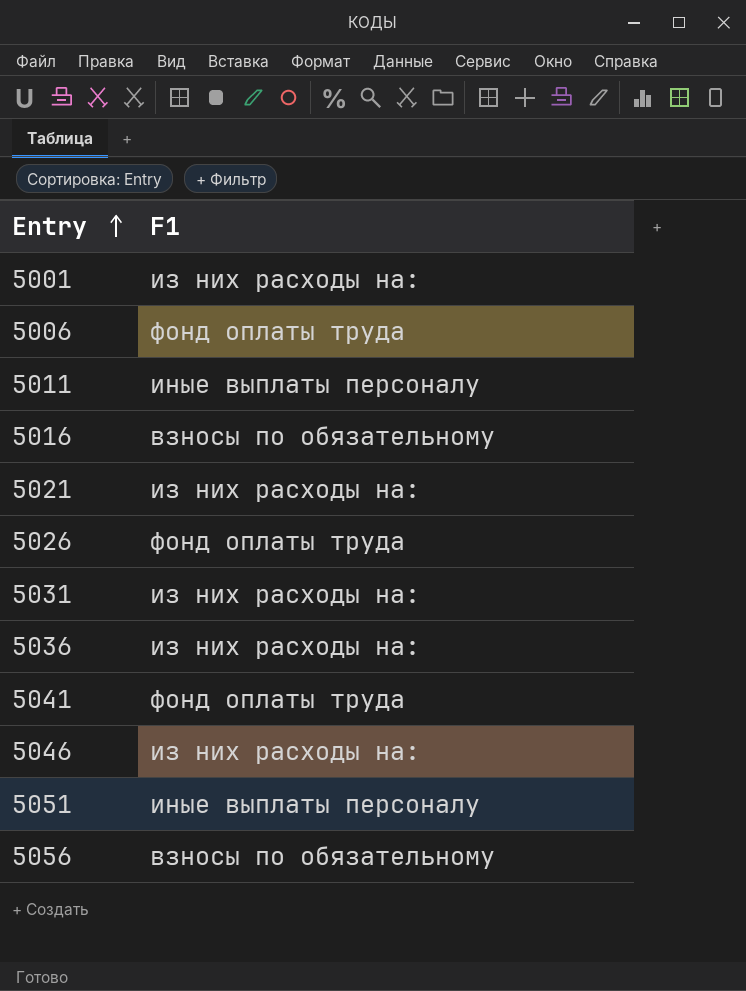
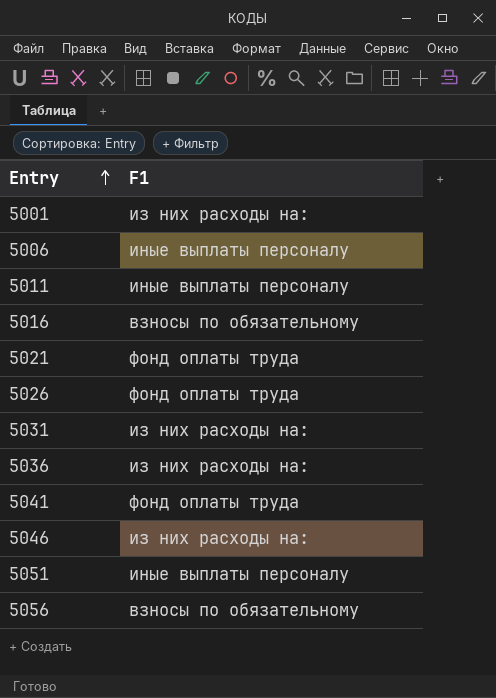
5006 | F1: фонд оплаты труда -> иные выплаты персоналу
5021 | F1: из них расходы на: -> фонд оплаты труда

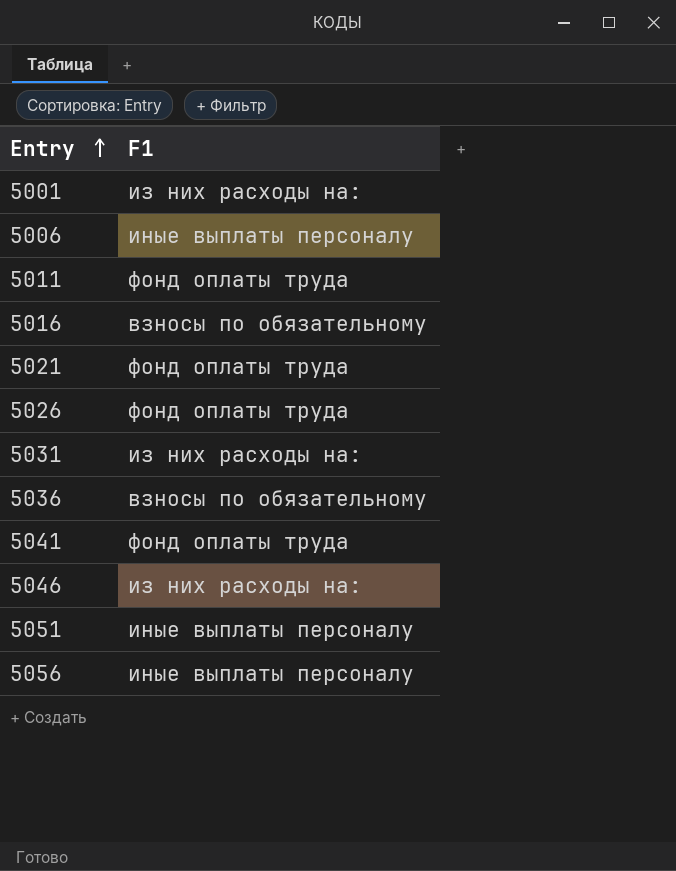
5011 | F1: иные выплаты персоналу -> фонд оплаты труда
5036 | F1: из них расходы на: -> взносы по обязательному
5056 | F1: взносы по обязательному -> иные выплаты персоналу

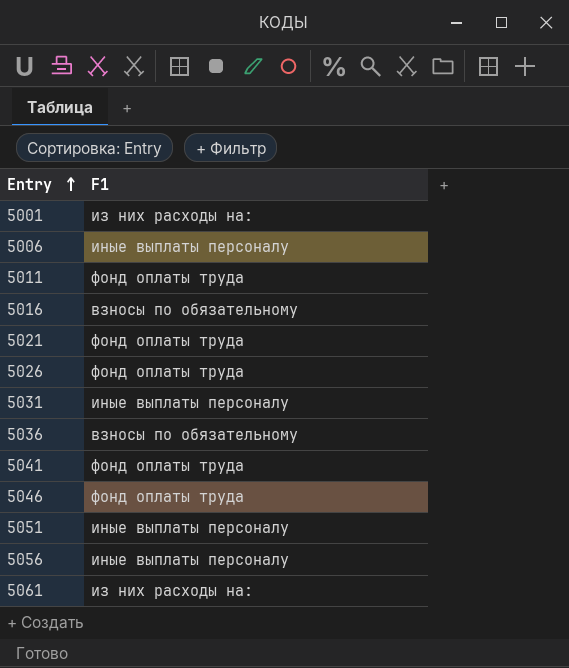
5031 | F1: из них расходы на: -> иные выплаты персоналу
5046 | F1: из них расходы на: -> фонд оплаты труда
row 5061: none -> из них расходы на:

